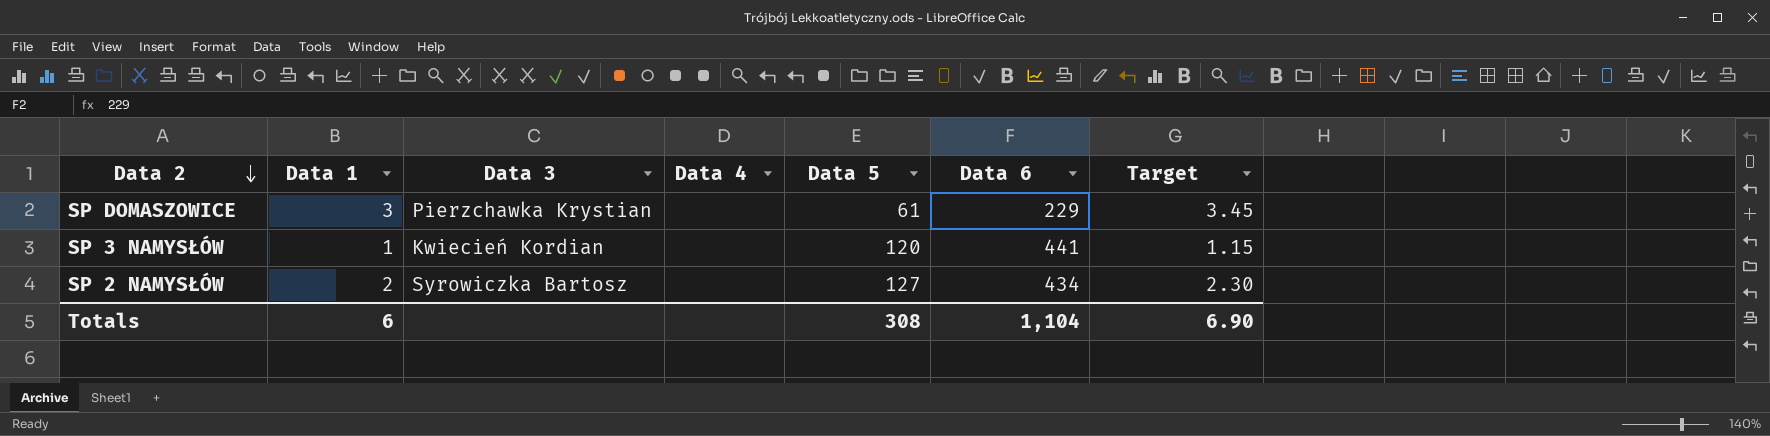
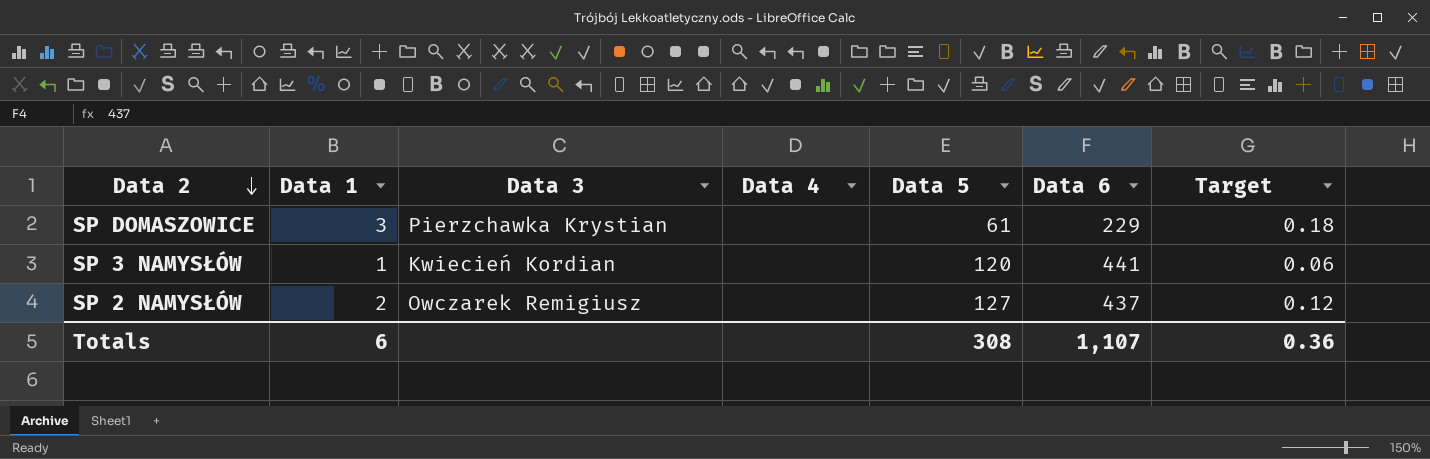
column Target | formula: [Data 1] * 1.15 -> [Data 1] * 0.06
SP 2 NAMYSŁÓW | Data 3: Syrowiczka Bartosz -> Owczarek Remigiusz
SP 2 NAMYSŁÓW | Data 6: 434 -> 437
Totals | Data 6: 1,104 -> 1,107
Totals | Target: 6.90 -> 0.36

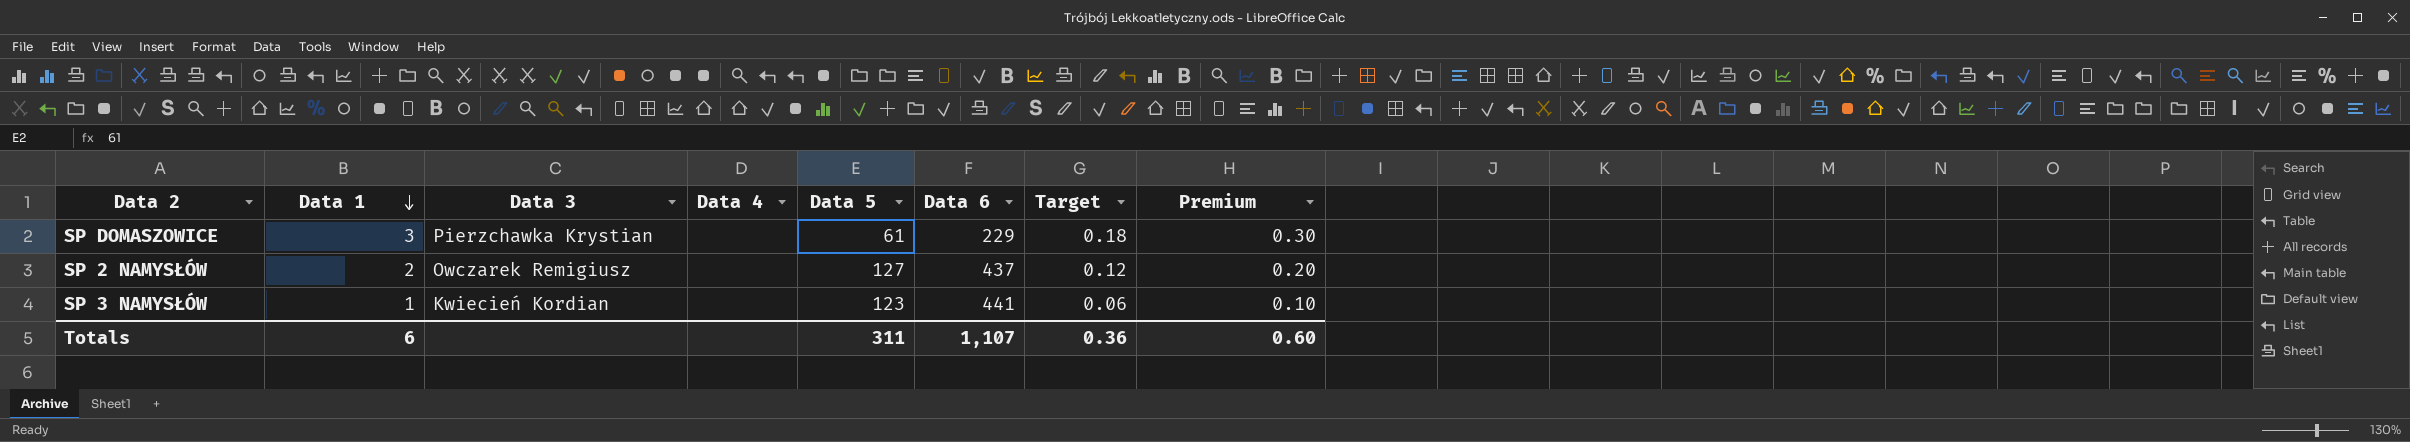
row order: Data 2 descending -> Data 1 descending
column Premium | formula: none -> [Data 1] * 0.1
SP 3 NAMYSŁÓW | Data 5: 120 -> 123
Totals | Data 5: 308 -> 311

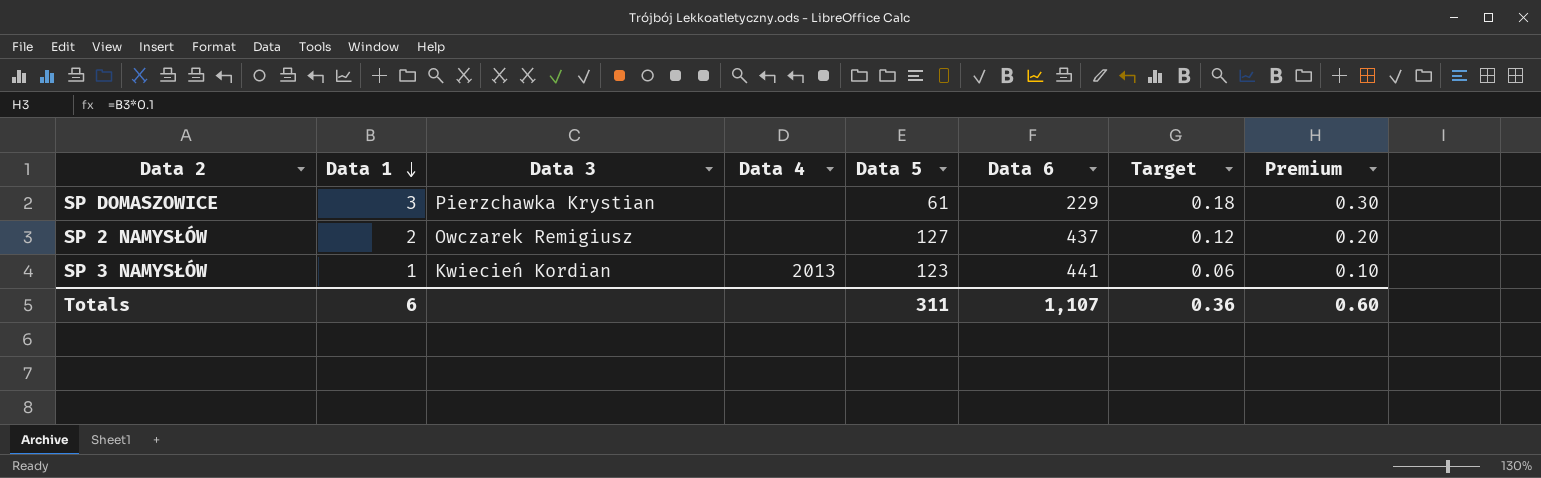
SP 3 NAMYSŁÓW | Data 4: none -> 2013

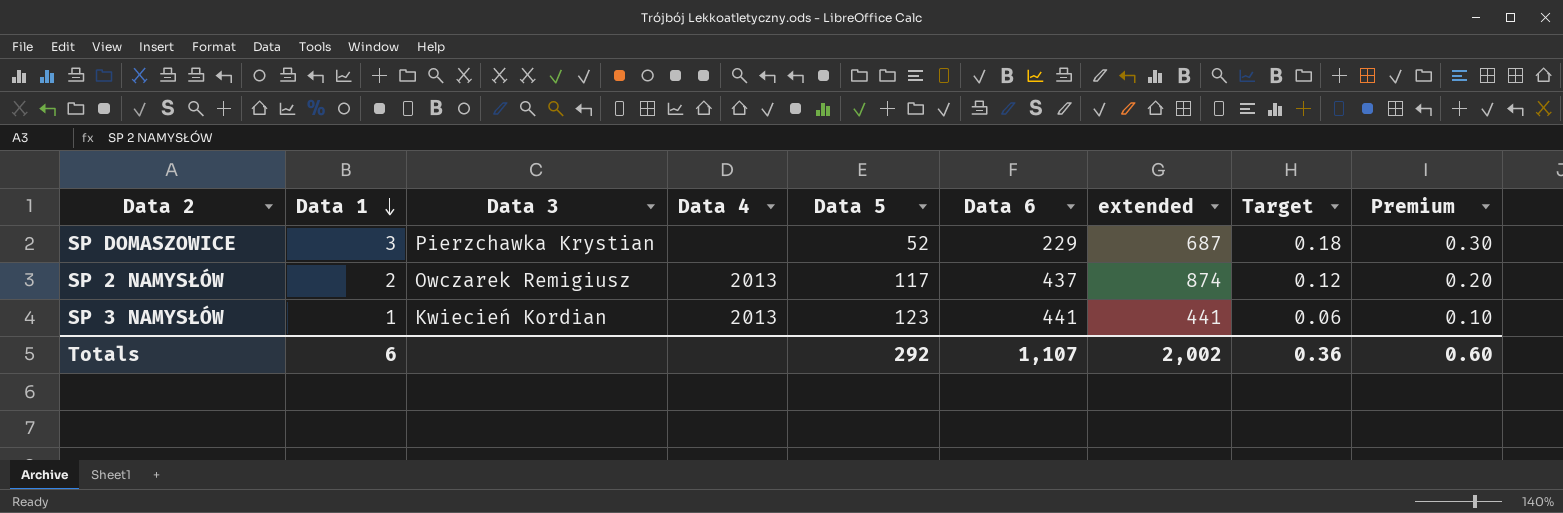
column extended | formula: none -> [Data 1] * [Data 6]
SP DOMASZOWICE | Data 5: 61 -> 52
SP 2 NAMYSŁÓW | Data 4: none -> 2013
SP 2 NAMYSŁÓW | Data 5: 127 -> 117
Totals | Data 5: 311 -> 292

